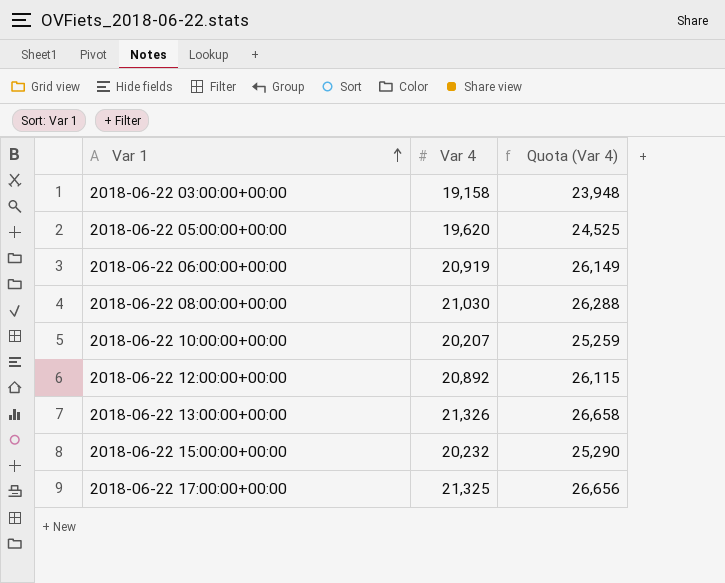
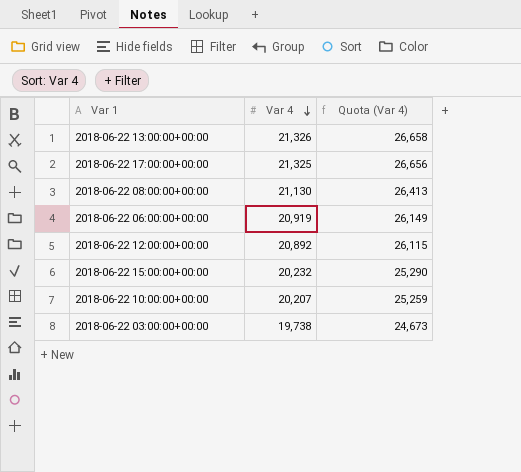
row order: Var 1 ascending -> Var 4 descending
row 2018-06-22 05:00:00+00:00: 19,620 | 24,525 -> none
2018-06-22 08:00:00+00:00 | Var 4: 21,030 -> 21,130
2018-06-22 08:00:00+00:00 | Quota (Var 4): 26,288 -> 26,413
2018-06-22 03:00:00+00:00 | Var 4: 19,158 -> 19,738
2018-06-22 03:00:00+00:00 | Quota (Var 4): 23,948 -> 24,673

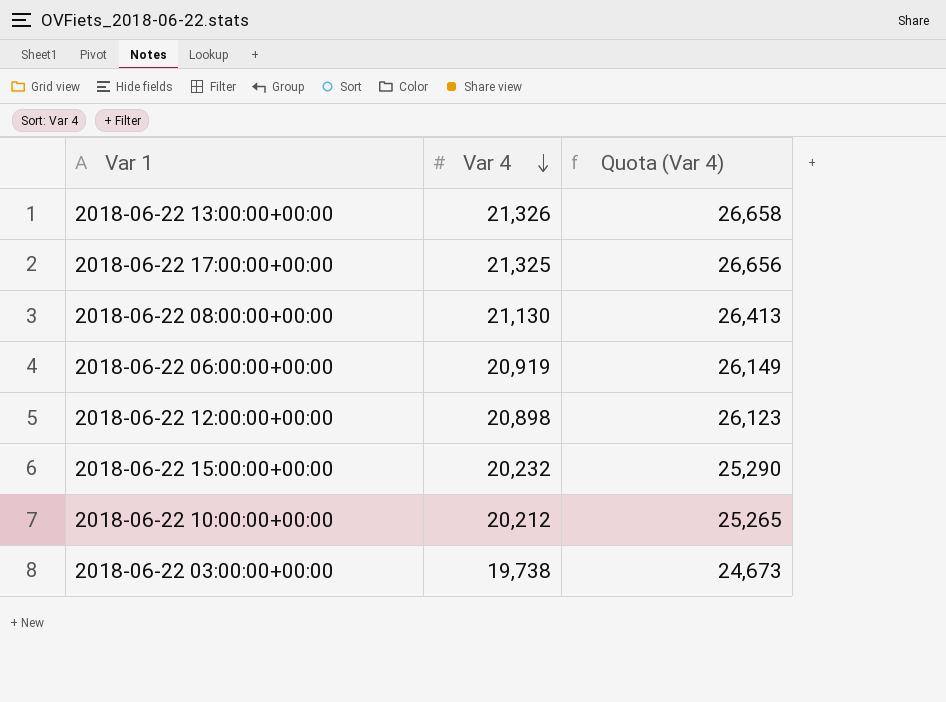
2018-06-22 12:00:00+00:00 | Var 4: 20,892 -> 20,898
2018-06-22 12:00:00+00:00 | Quota (Var 4): 26,115 -> 26,123
2018-06-22 10:00:00+00:00 | Var 4: 20,207 -> 20,212
2018-06-22 10:00:00+00:00 | Quota (Var 4): 25,259 -> 25,265

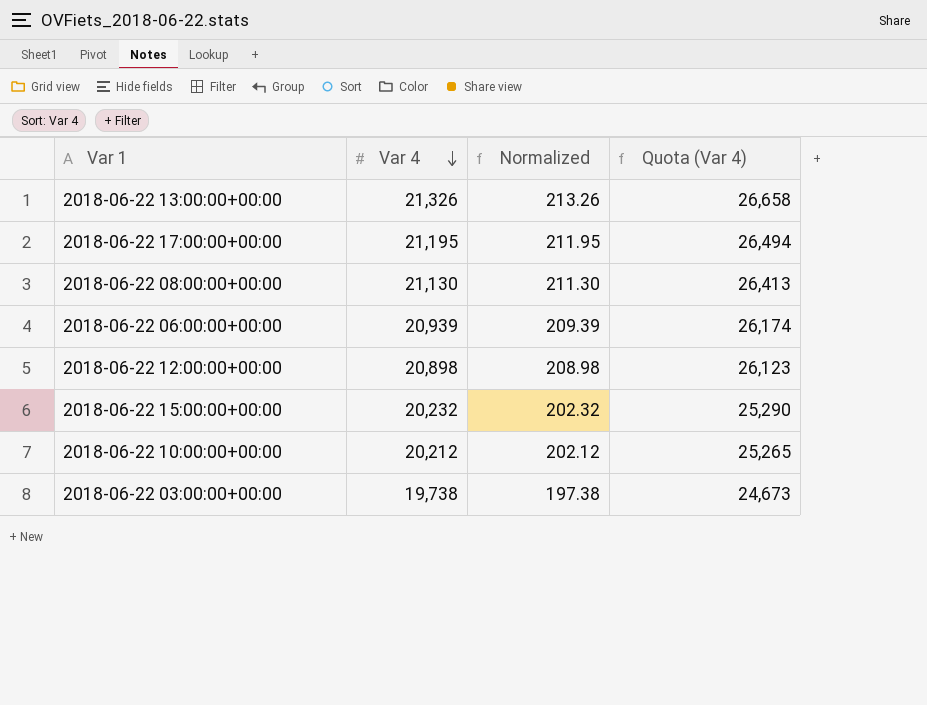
column Normalized | formula: none -> [Var 4] * 0.01
2018-06-22 17:00:00+00:00 | Var 4: 21,325 -> 21,195
2018-06-22 17:00:00+00:00 | Quota (Var 4): 26,656 -> 26,494
2018-06-22 06:00:00+00:00 | Var 4: 20,919 -> 20,939
2018-06-22 06:00:00+00:00 | Quota (Var 4): 26,149 -> 26,174

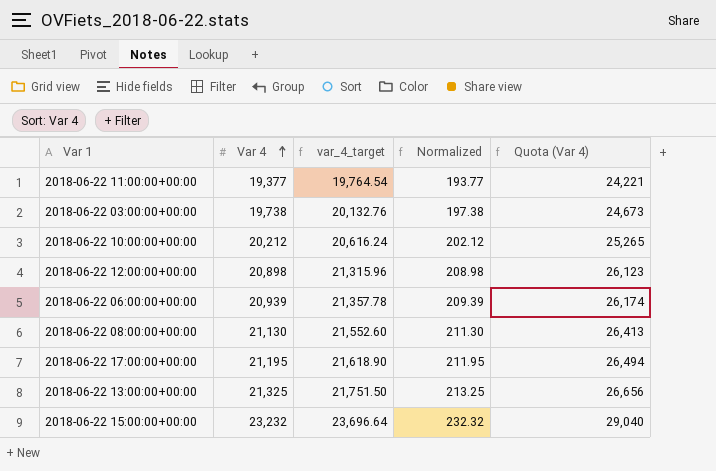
row order: Var 4 descending -> Var 4 ascending
column var_4_target | formula: none -> [Var 4] * 1.02
row 2018-06-22 11:00:00+00:00: none -> 19,377 | 19,764.54 | 193.77 | 24,221
2018-06-22 13:00:00+00:00 | Var 4: 21,326 -> 21,325
2018-06-22 13:00:00+00:00 | Normalized: 213.26 -> 213.25
2018-06-22 13:00:00+00:00 | Quota (Var 4): 26,658 -> 26,656
2018-06-22 15:00:00+00:00 | Var 4: 20,232 -> 23,232
2018-06-22 15:00:00+00:00 | Normalized: 202.32 -> 232.32
2018-06-22 15:00:00+00:00 | Quota (Var 4): 25,290 -> 29,040

